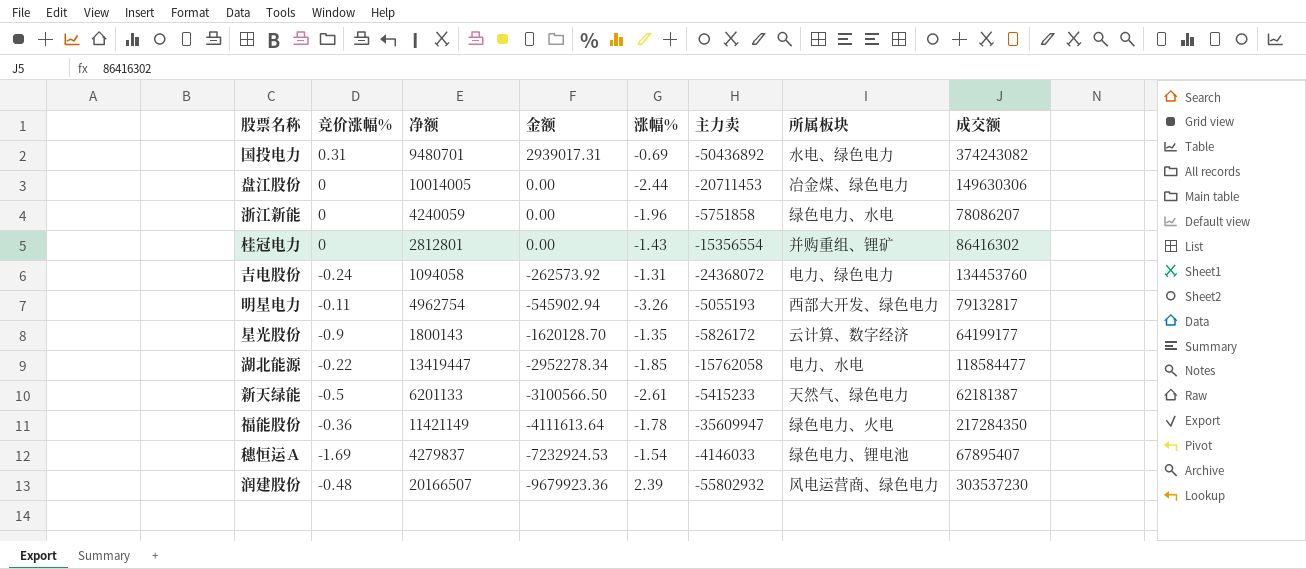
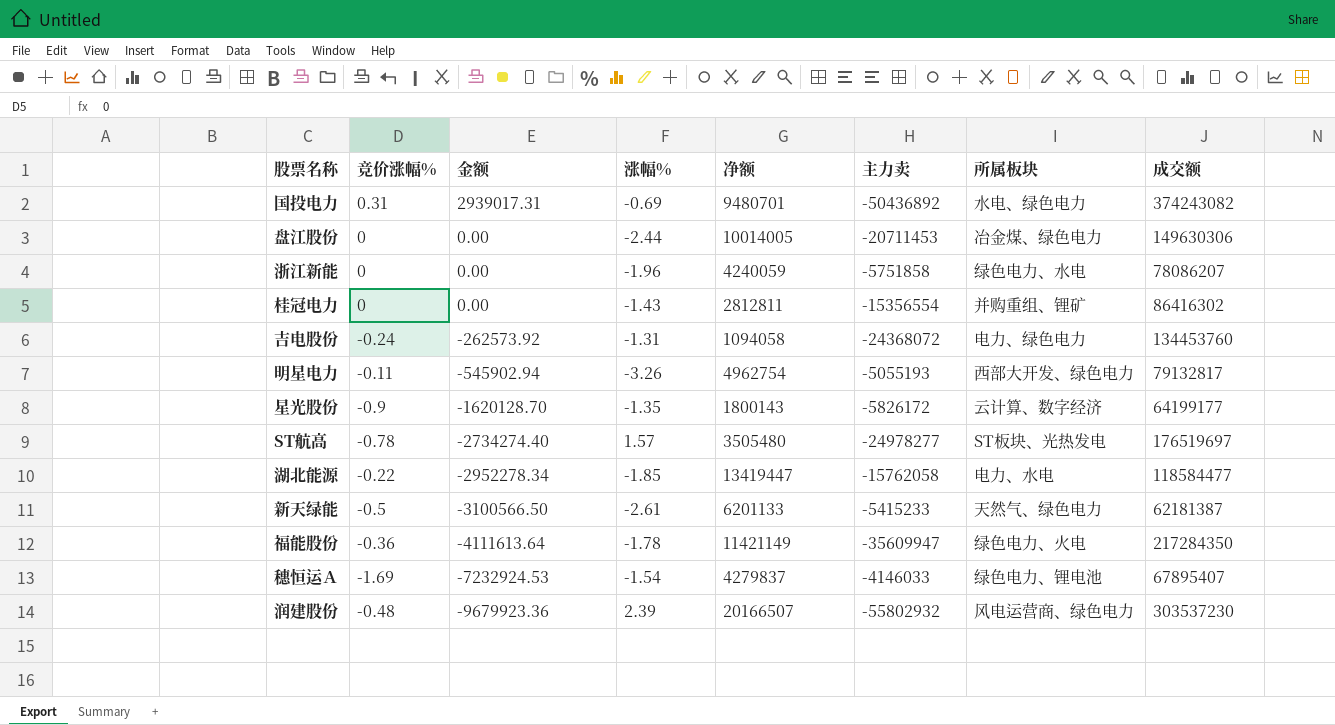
column 净额 | position: 3 -> 5
桂冠电力 | 净额: 2812801 -> 2812811
row ST航高: none -> -0.78 | -2734274.40 | 1.57 | 3505480 | -24978277 | ST板块、光热发电 | 176519697

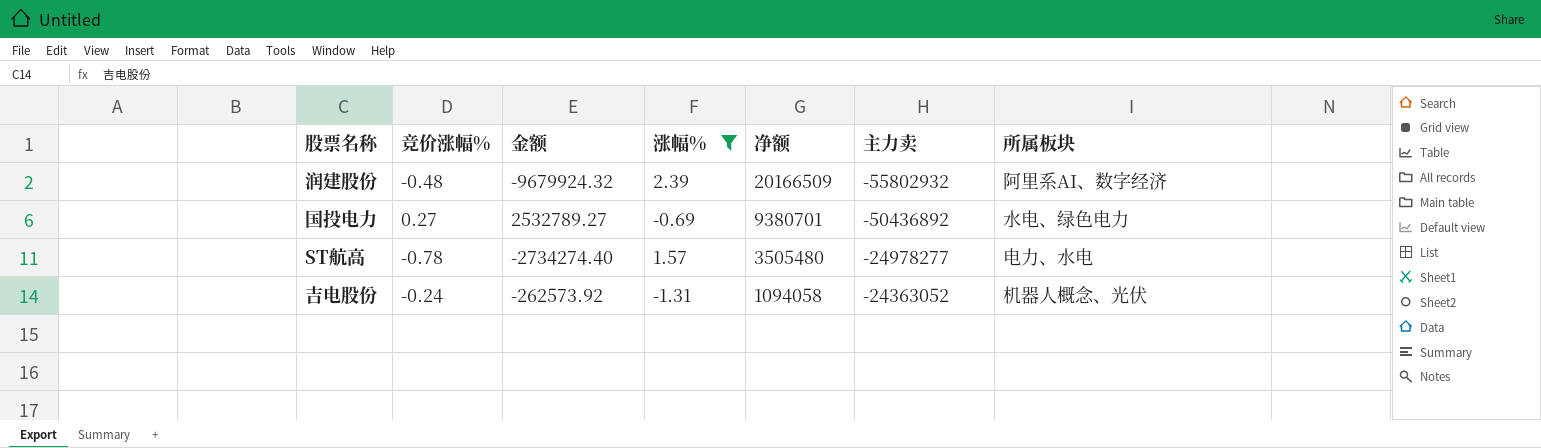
filter: none -> 涨幅% >= -1.31
row order: 金额 descending -> 净额 descending
column 成交额 | position: 8 -> none
润建股份 | 金额: -9679923.36 -> -9679924.32
润建股份 | 净额: 20166507 -> 20166509
润建股份 | 所属板块: 风电运营商、绿色电力 -> 阿里系AI、数字经济
国投电力 | 竞价涨幅%: 0.31 -> 0.27
国投电力 | 金额: 2939017.31 -> 2532789.27
国投电力 | 净额: 9480701 -> 9380701
ST航高 | 所属板块: ST板块、光热发电 -> 电力、水电
吉电股份 | 主力卖: -24368072 -> -24363052
吉电股份 | 所属板块: 电力、绿色电力 -> 机器人概念、光伏

